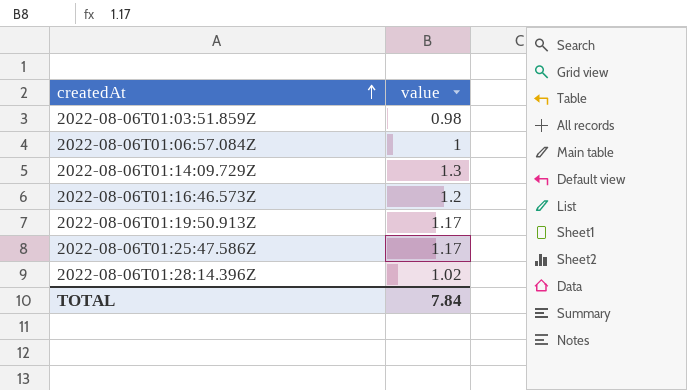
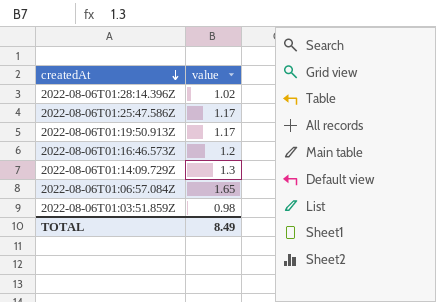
row order: createdAt ascending -> createdAt descending
2022-08-06T01:06:57.084Z | value: 1 -> 1.65
TOTAL | value: 7.84 -> 8.49

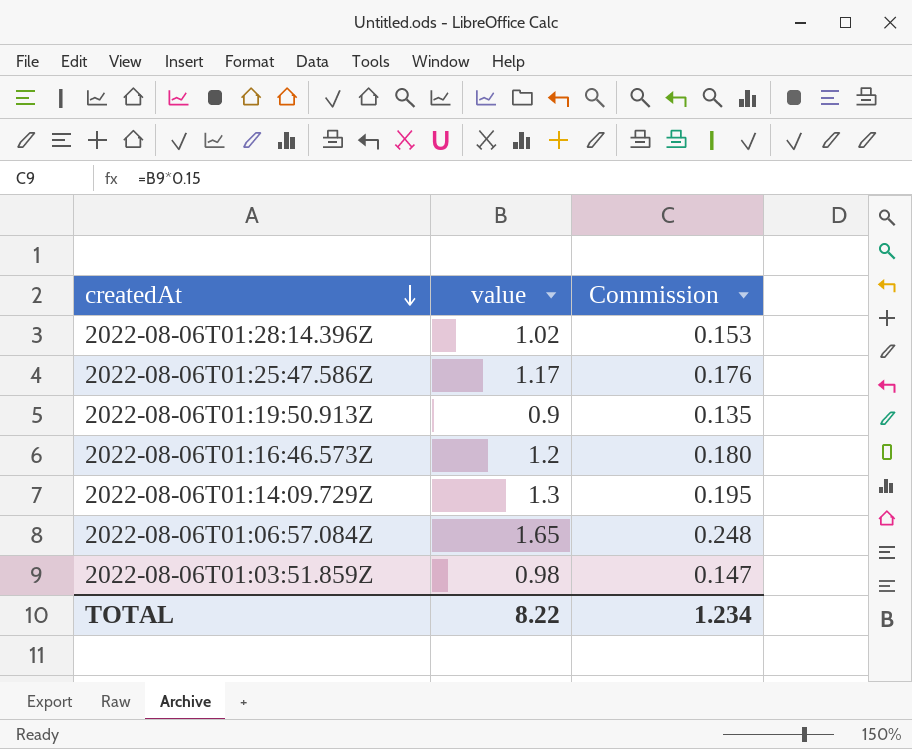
column Commission | formula: none -> [value] * 0.15
2022-08-06T01:19:50.913Z | value: 1.17 -> 0.9
TOTAL | value: 8.49 -> 8.22

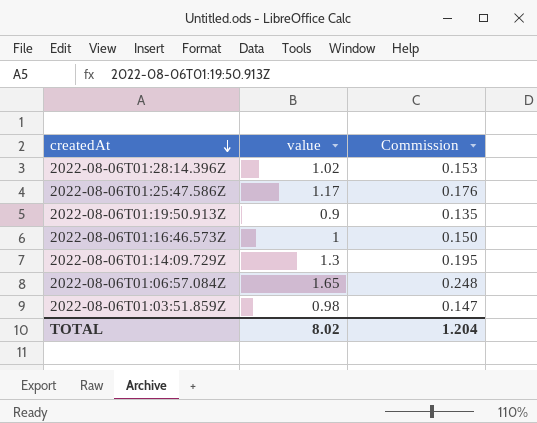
2022-08-06T01:16:46.573Z | value: 1.2 -> 1
2022-08-06T01:16:46.573Z | Commission: 0.180 -> 0.150
TOTAL | value: 8.22 -> 8.02
TOTAL | Commission: 1.234 -> 1.204

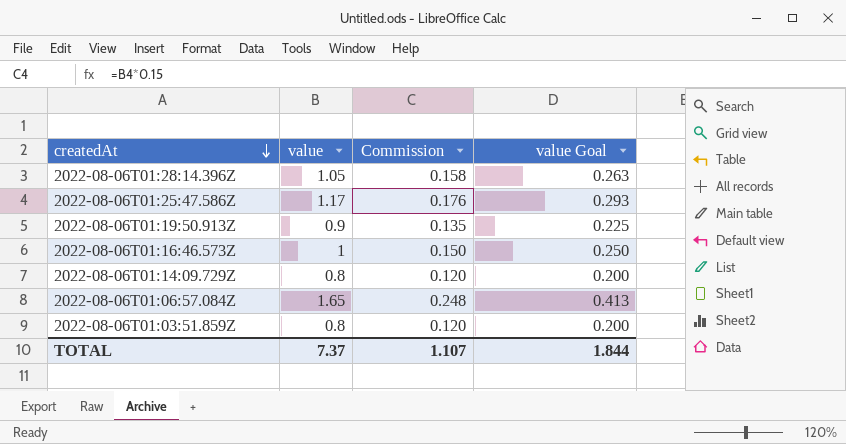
column value Goal | formula: none -> [value] * 0.25
2022-08-06T01:28:14.396Z | value: 1.02 -> 1.05
2022-08-06T01:28:14.396Z | Commission: 0.153 -> 0.158
2022-08-06T01:14:09.729Z | value: 1.3 -> 0.8
2022-08-06T01:14:09.729Z | Commission: 0.195 -> 0.120
2022-08-06T01:03:51.859Z | value: 0.98 -> 0.8
2022-08-06T01:03:51.859Z | Commission: 0.147 -> 0.120
TOTAL | value: 8.02 -> 7.37
TOTAL | Commission: 1.204 -> 1.107

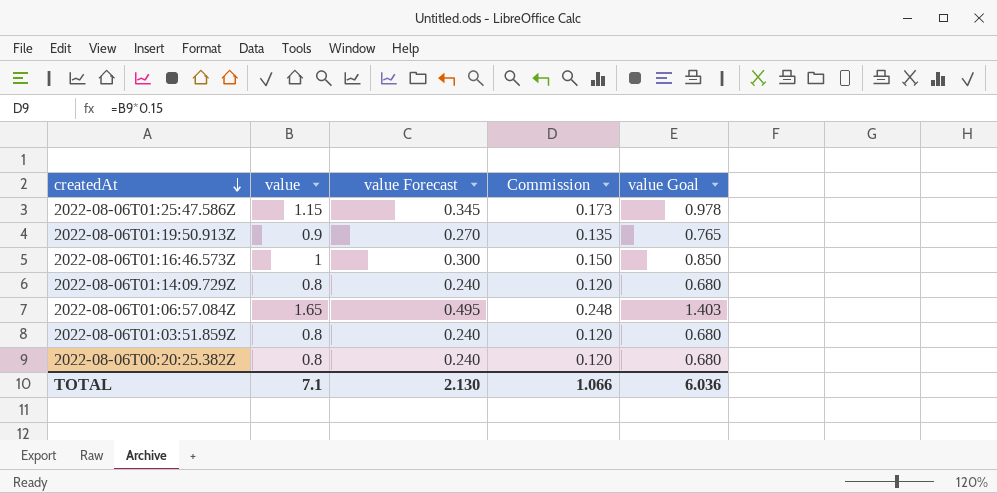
column value Forecast | formula: none -> [value] * 0.3
column value Goal | formula: [value] * 0.25 -> [value] * 0.85
row 2022-08-06T01:28:14.396Z: 1.05 | 0.158 | 0.263 -> none
2022-08-06T01:25:47.586Z | value: 1.17 -> 1.15
2022-08-06T01:25:47.586Z | Commission: 0.176 -> 0.173
row 2022-08-06T00:20:25.382Z: none -> 0.8 | 0.240 | 0.120 | 0.680
TOTAL | value: 7.37 -> 7.1
TOTAL | Commission: 1.107 -> 1.066
TOTAL | value Goal: 1.844 -> 6.036

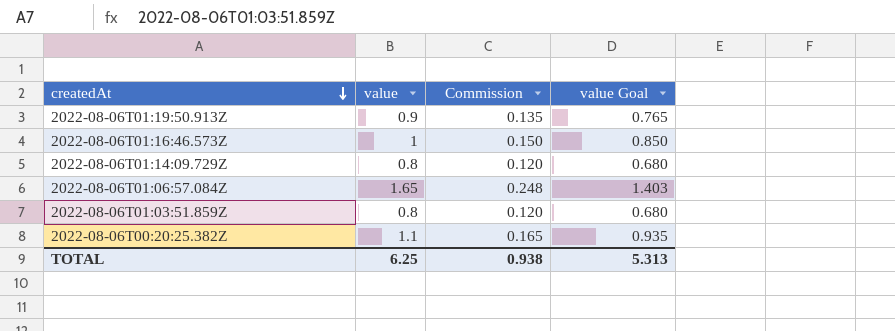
column value Forecast | formula: [value] * 0.3 -> none
row 2022-08-06T01:25:47.586Z: 1.15 | 0.345 | 0.173 | 0.978 -> none
2022-08-06T00:20:25.382Z | value: 0.8 -> 1.1
2022-08-06T00:20:25.382Z | Commission: 0.120 -> 0.165
2022-08-06T00:20:25.382Z | value Goal: 0.680 -> 0.935
TOTAL | value: 7.1 -> 6.25
TOTAL | Commission: 1.066 -> 0.938
TOTAL | value Goal: 6.036 -> 5.313

